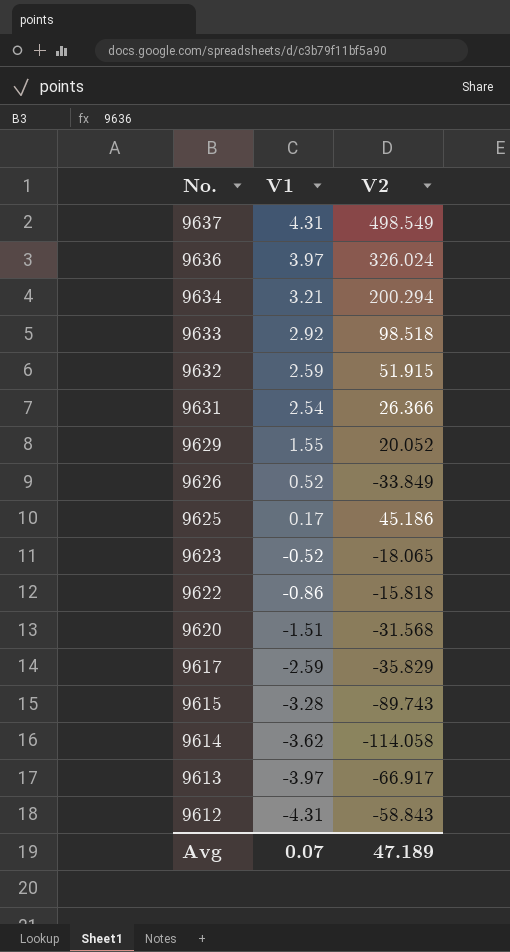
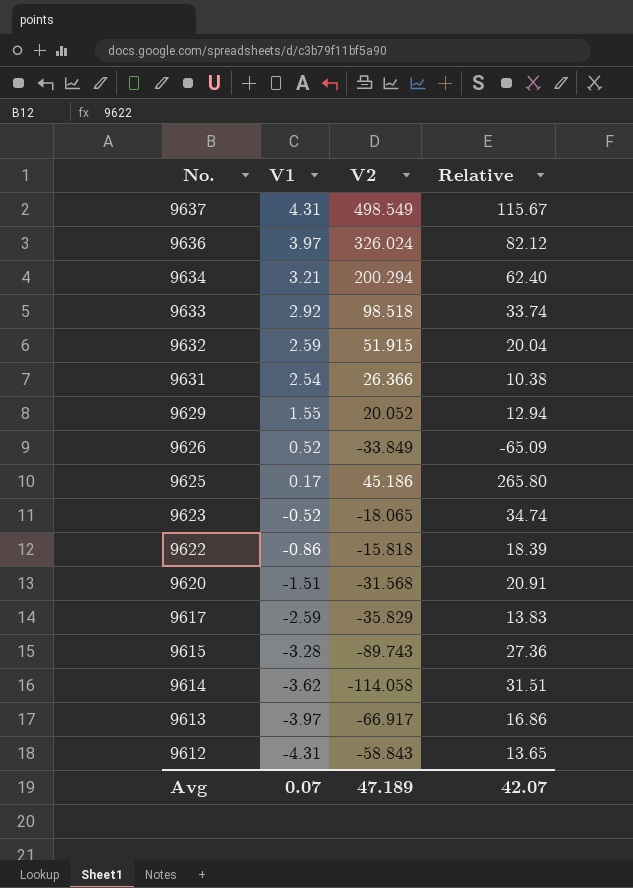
column Relative | formula: none -> [V2] / [V1]

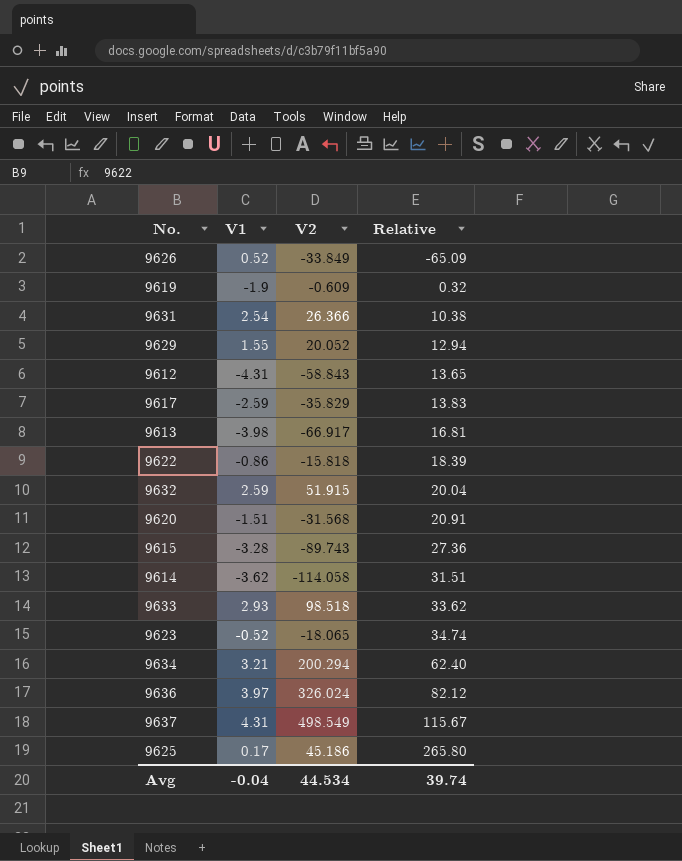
row order: No. descending -> Relative ascending
row 9619: none -> -1.9 | -0.609 | 0.32
9613 | V1: -3.97 -> -3.98
9613 | Relative: 16.86 -> 16.81
9633 | V1: 2.92 -> 2.93
9633 | Relative: 33.74 -> 33.62
Avg | V1: 0.07 -> -0.04
Avg | V2: 47.189 -> 44.534
Avg | Relative: 42.07 -> 39.74

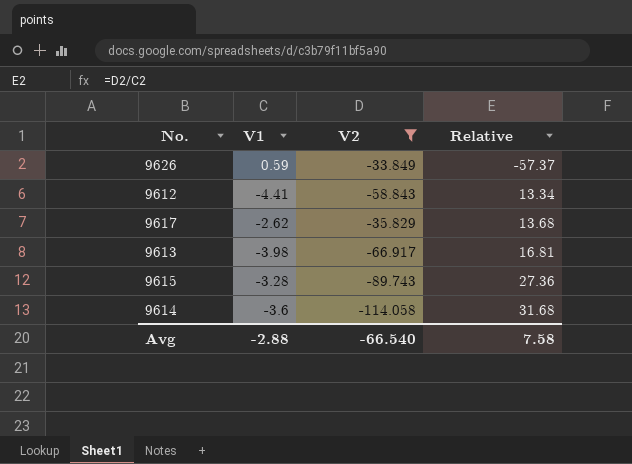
filter: none -> V2 <= -33.849
9626 | V1: 0.52 -> 0.59
9626 | Relative: -65.09 -> -57.37
9612 | V1: -4.31 -> -4.41
9612 | Relative: 13.65 -> 13.34
9617 | V1: -2.59 -> -2.62
9617 | Relative: 13.83 -> 13.68
9614 | V1: -3.62 -> -3.6
9614 | Relative: 31.51 -> 31.68
Avg | V1: -0.04 -> -2.88
Avg | V2: 44.534 -> -66.540
Avg | Relative: 39.74 -> 7.58

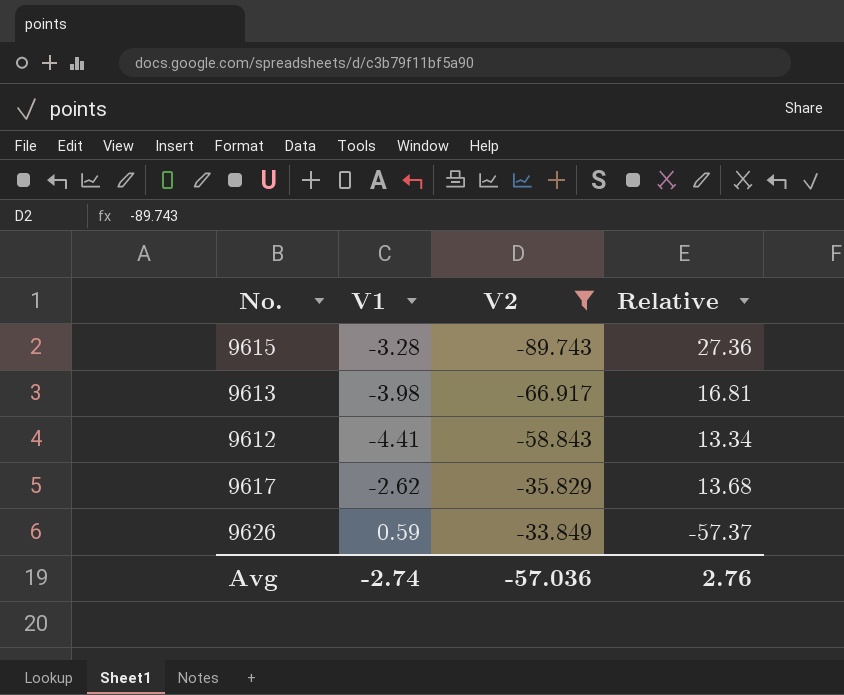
row order: Relative ascending -> V2 ascending
row 9614: -3.6 | -114.058 | 31.68 -> none
Avg | V1: -2.88 -> -2.74
Avg | V2: -66.540 -> -57.036
Avg | Relative: 7.58 -> 2.76

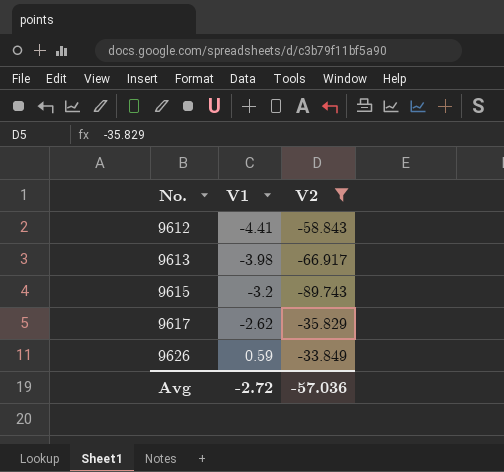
row order: V2 ascending -> No. ascending
column Relative | formula: [V2] / [V1] -> none
9615 | V1: -3.28 -> -3.2
Avg | V1: -2.74 -> -2.72

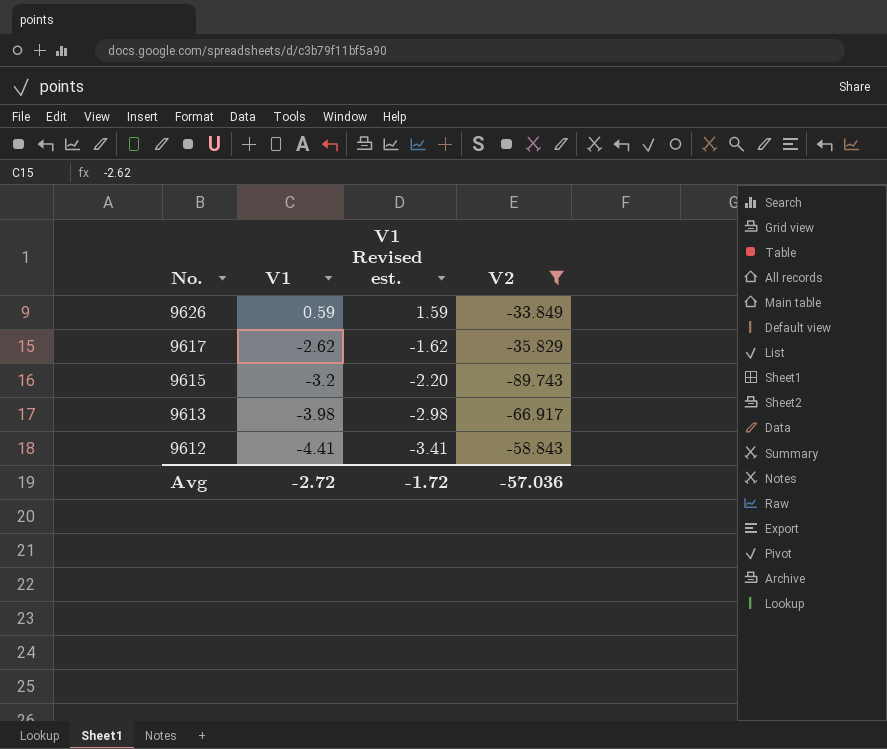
row order: No. ascending -> No. descending
column V1 Revised est. | formula: none -> [V1] + 1

